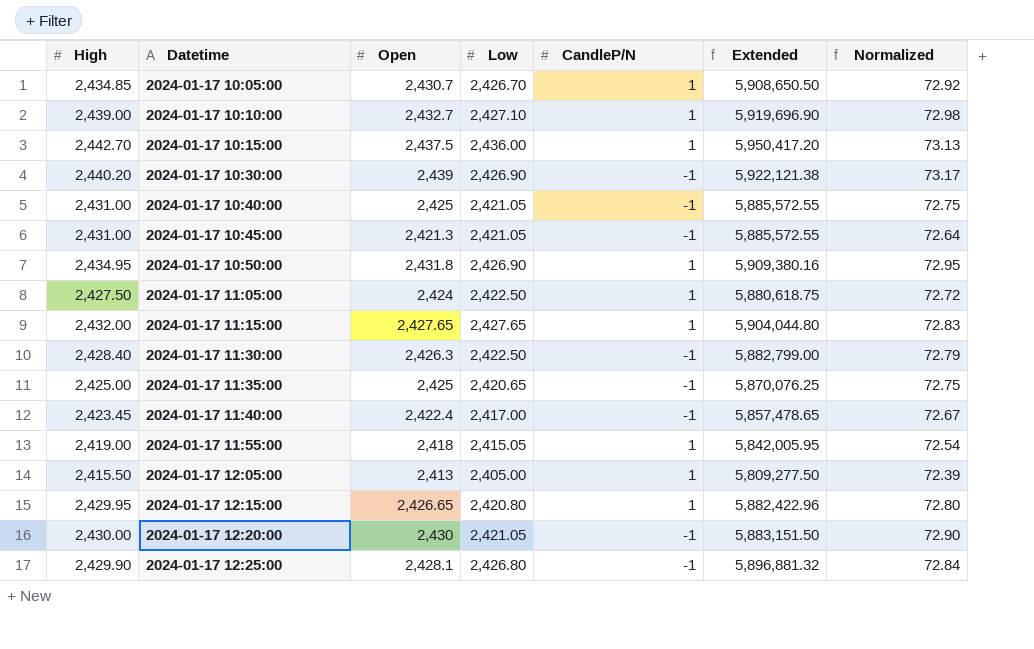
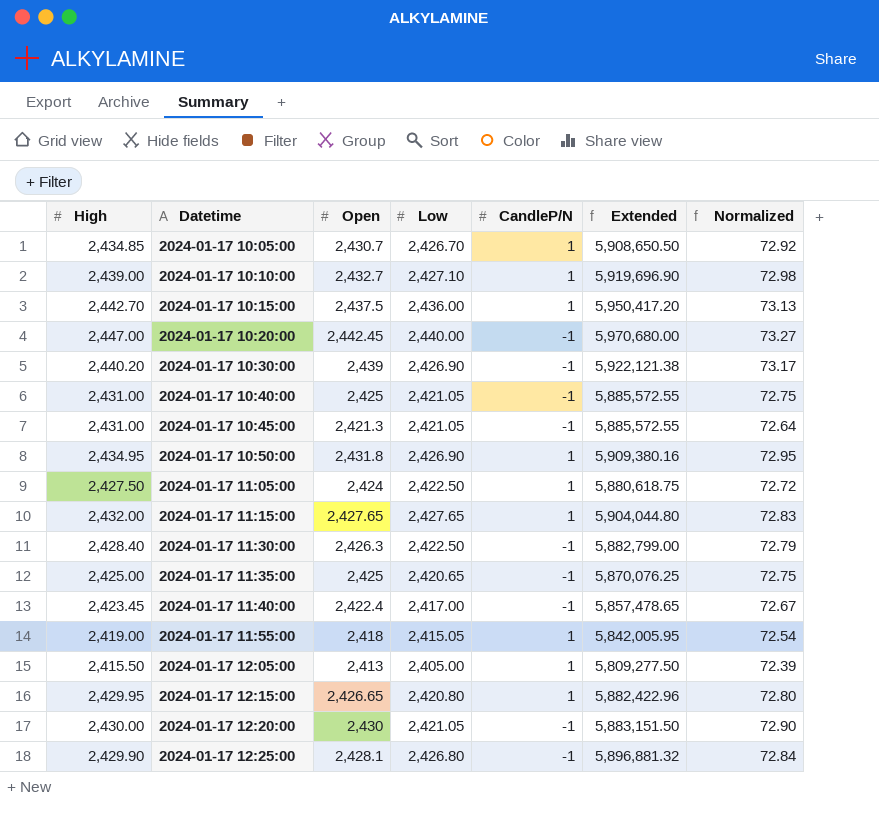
row 2024-01-17 10:20:00: none -> 2,447.00 | 2,442.45 | 2,440.00 | -1 | 5,970,680.00 | 73.27

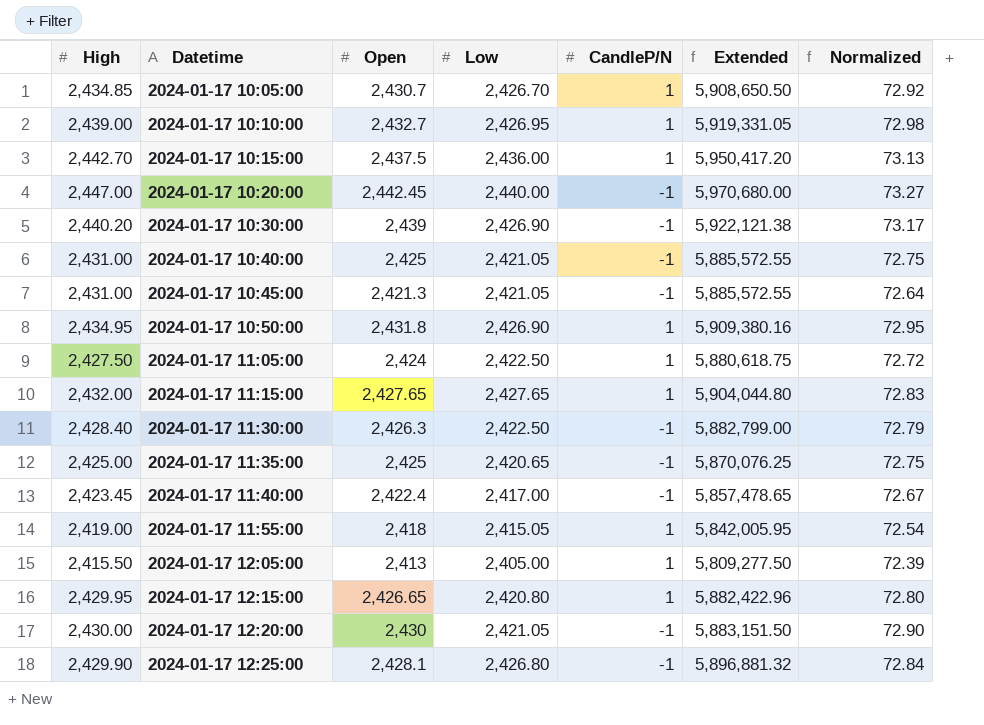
2024-01-17 10:10:00 | Low: 2,427.10 -> 2,426.95
2024-01-17 10:10:00 | Extended: 5,919,696.90 -> 5,919,331.05

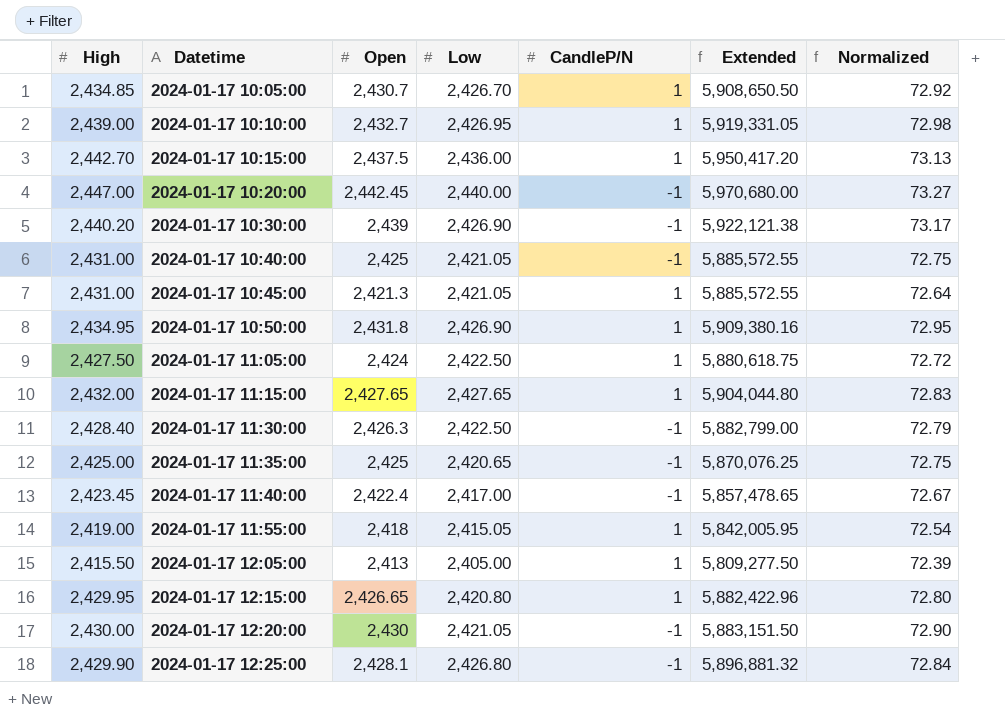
2024-01-17 10:45:00 | CandleP/N: -1 -> 1

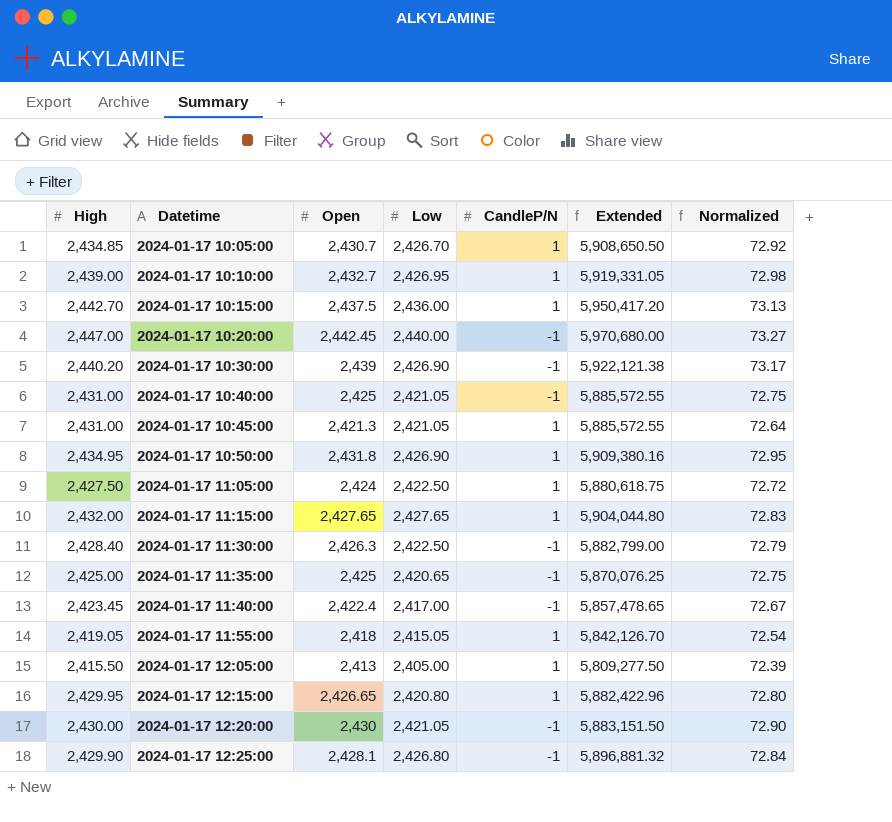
2024-01-17 11:55:00 | High: 2,419.00 -> 2,419.05
2024-01-17 11:55:00 | Extended: 5,842,005.95 -> 5,842,126.70

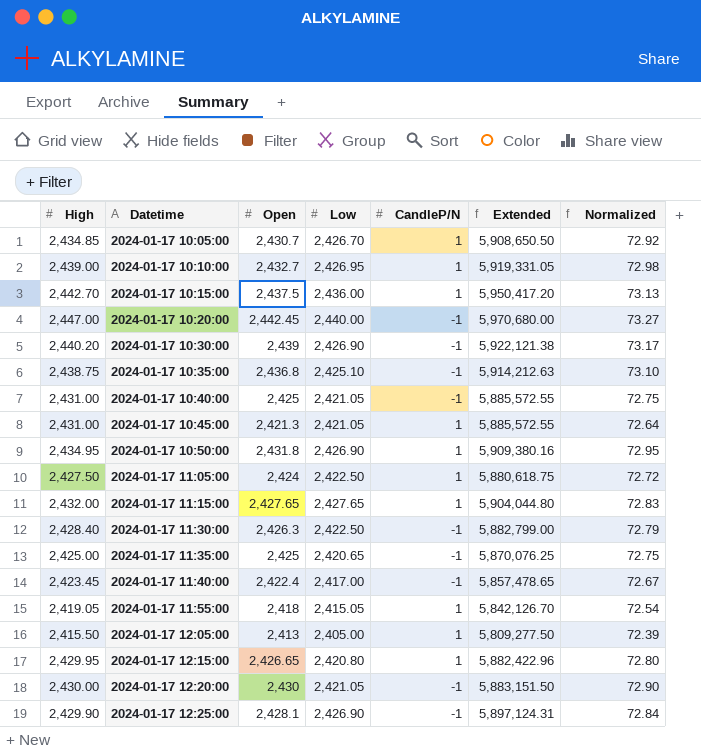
row 2024-01-17 10:35:00: none -> 2,438.75 | 2,436.8 | 2,425.10 | -1 | 5,914,212.63 | 73.10
2024-01-17 12:25:00 | Low: 2,426.80 -> 2,426.90
2024-01-17 12:25:00 | Extended: 5,896,881.32 -> 5,897,124.31

